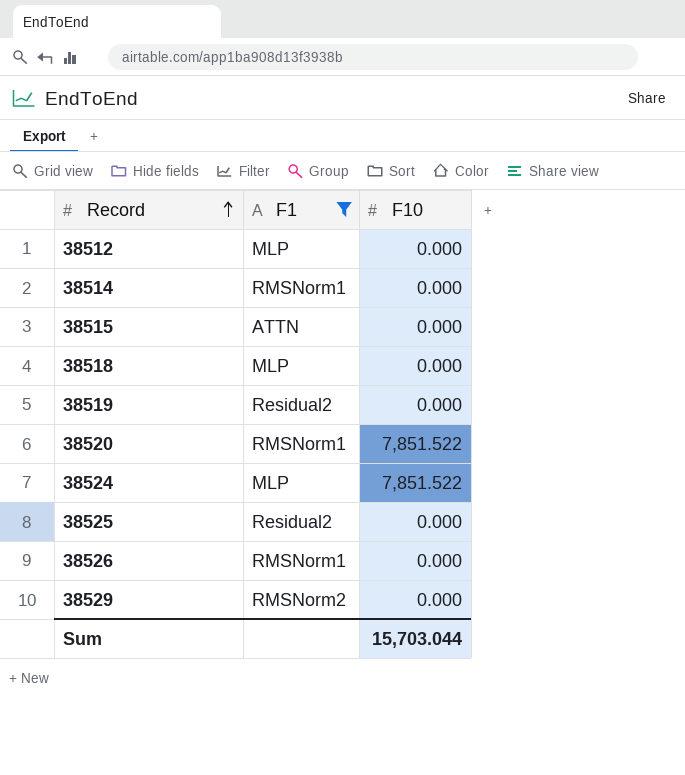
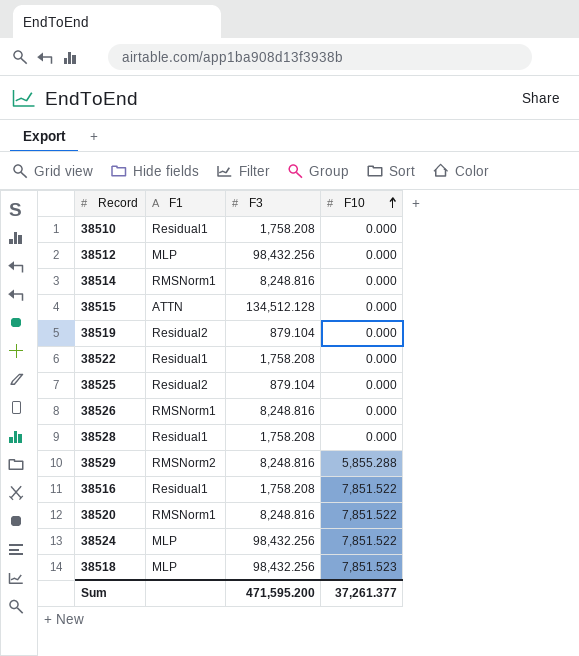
filter: F1 != Residual1 -> none
row order: Record ascending -> F10 ascending
column F3 | position: none -> 3
38529 | F10: 0.000 -> 5,855.288
38518 | F10: 0.000 -> 7,851.523
Sum | F10: 15,703.044 -> 37,261.377

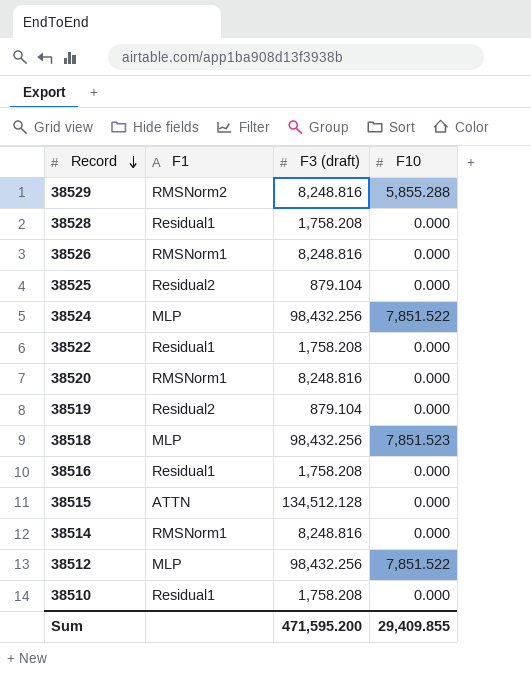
row order: F10 ascending -> Record descending
column name: F3 -> F3 (draft)
38520 | F10: 7,851.522 -> 0.000
38516 | F10: 7,851.522 -> 0.000
38512 | F10: 0.000 -> 7,851.522
Sum | F10: 37,261.377 -> 29,409.855

